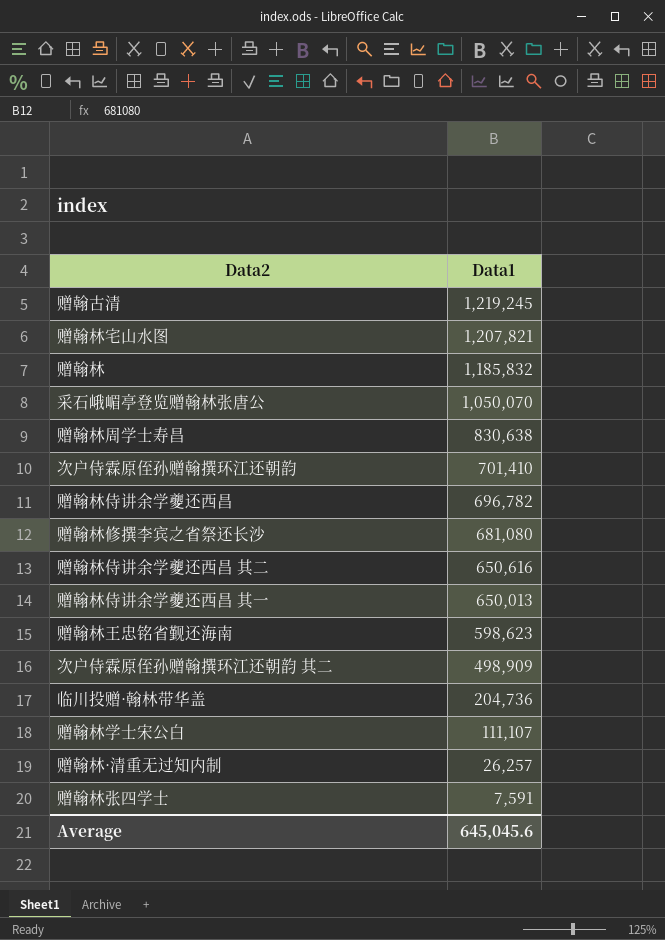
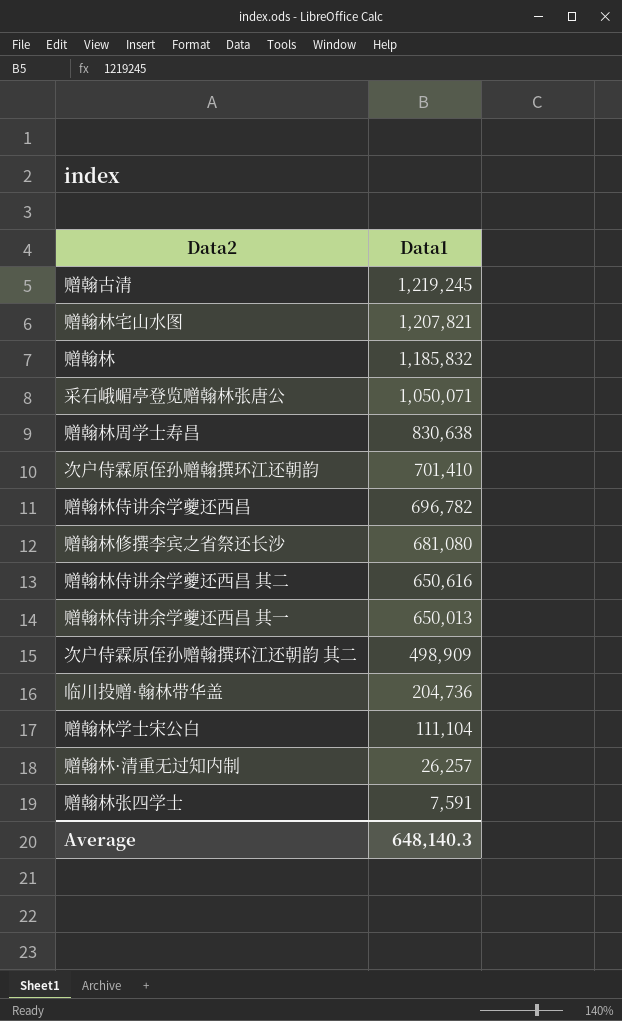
row 赠翰林王忠铭省觐还海南: 598,623 -> none
采石峨嵋亭登览赠翰林张唐公 | Data1: 1,050,070 -> 1,050,071
赠翰林学士宋公白 | Data1: 111,107 -> 111,104
Average | Data1: 645,045.6 -> 648,140.3

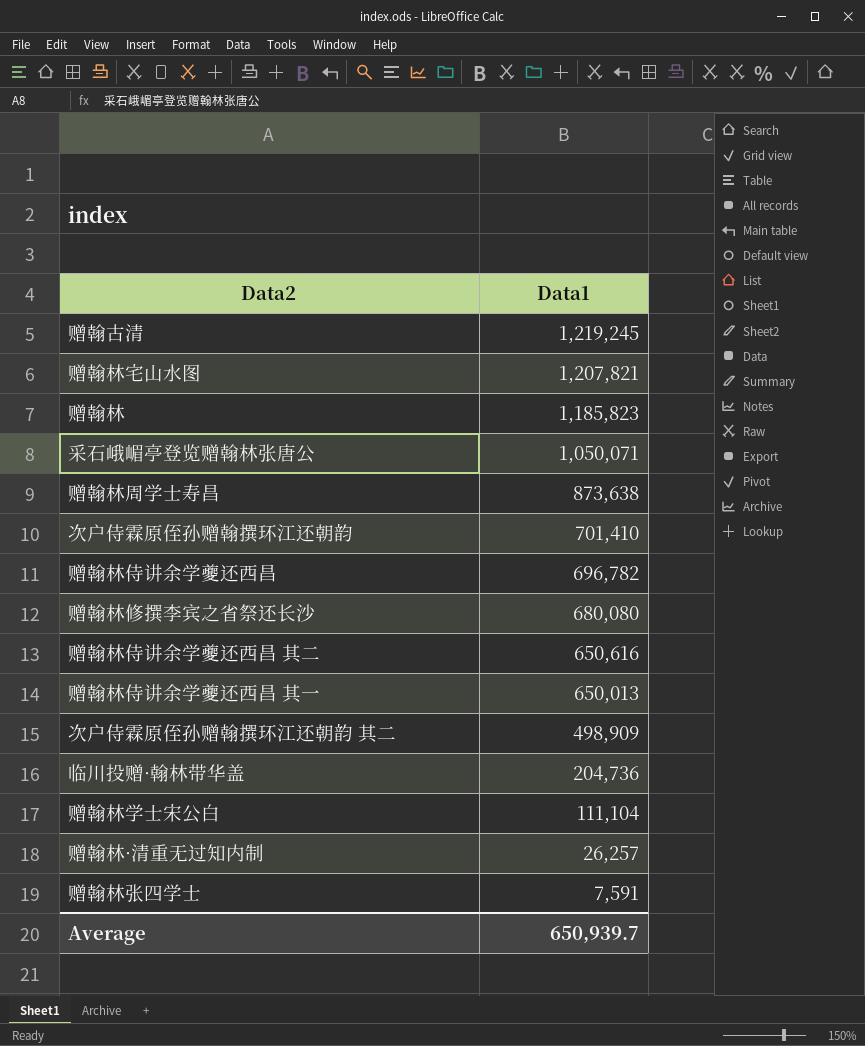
赠翰林 | Data1: 1,185,832 -> 1,185,823
赠翰林周学士寿昌 | Data1: 830,638 -> 873,638
赠翰林修撰李宾之省祭还长沙 | Data1: 681,080 -> 680,080
Average | Data1: 648,140.3 -> 650,939.7

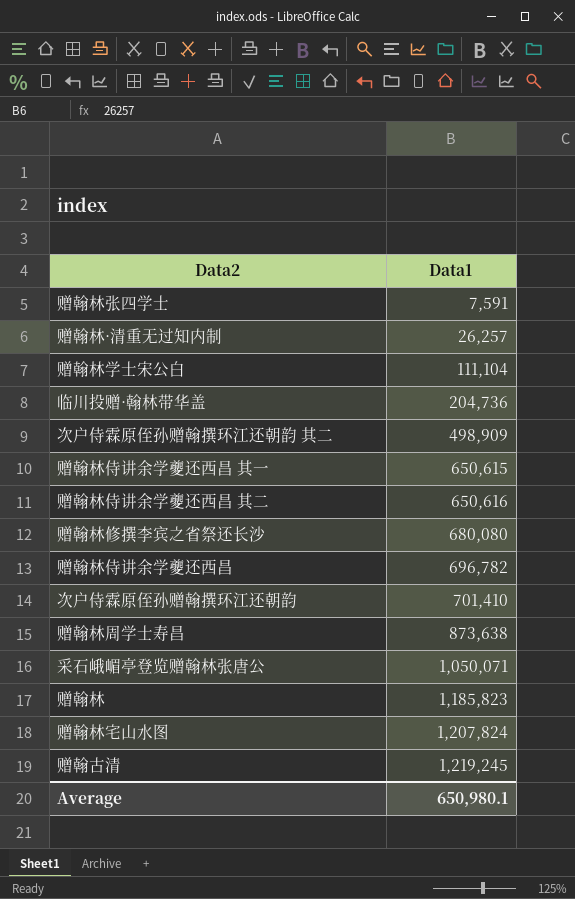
row order: Data1 descending -> Data1 ascending
赠翰林侍讲余学夔还西昌 其一 | Data1: 650,013 -> 650,615
赠翰林宅山水图 | Data1: 1,207,821 -> 1,207,824
Average | Data1: 650,939.7 -> 650,980.1

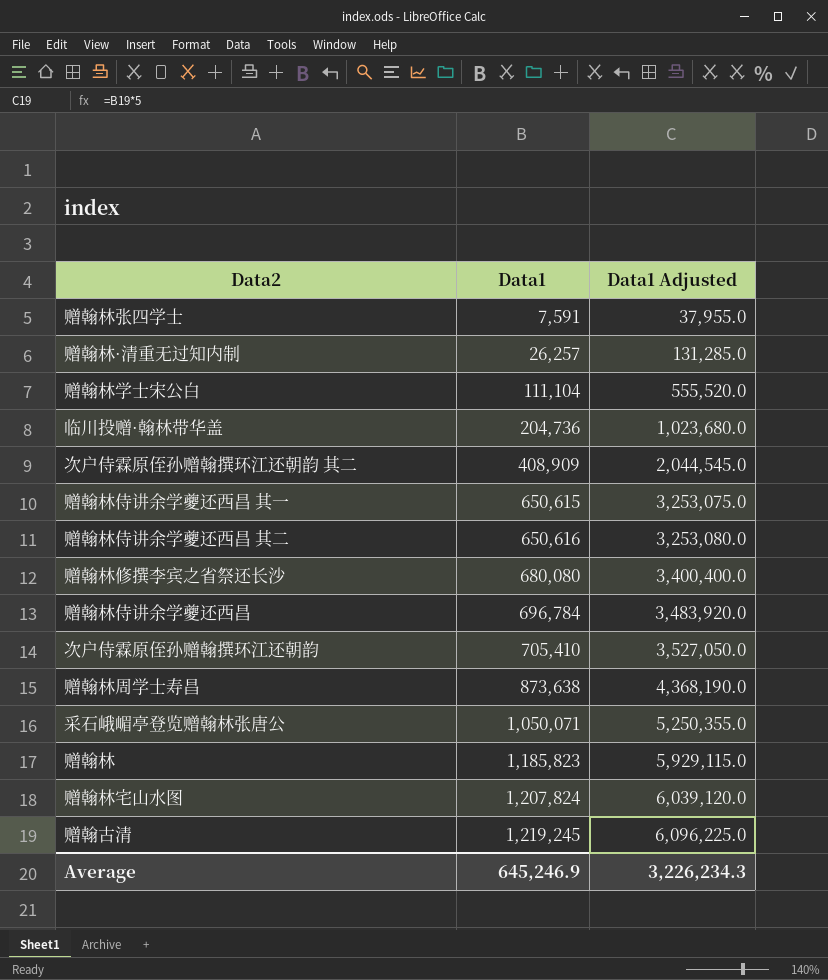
column Data1 Adjusted | formula: none -> [Data1] * 5
次户侍霖原侄孙赠翰撰环江还朝韵 其二 | Data1: 498,909 -> 408,909
赠翰林侍讲余学夔还西昌 | Data1: 696,782 -> 696,784
次户侍霖原侄孙赠翰撰环江还朝韵 | Data1: 701,410 -> 705,410
Average | Data1: 650,980.1 -> 645,246.9

